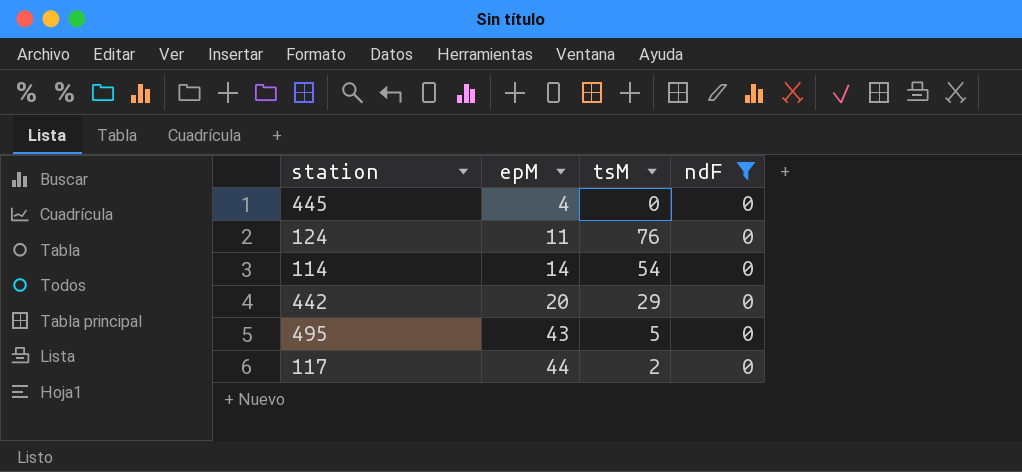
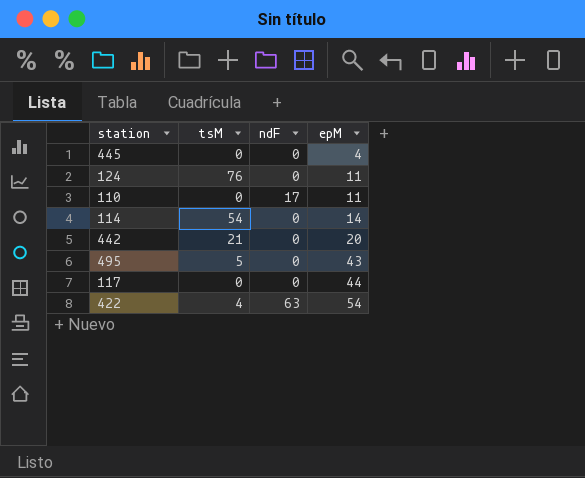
filter: ndF = 0 -> none
column epM | position: 2 -> 4
442 | tsM: 29 -> 21
117 | tsM: 2 -> 0

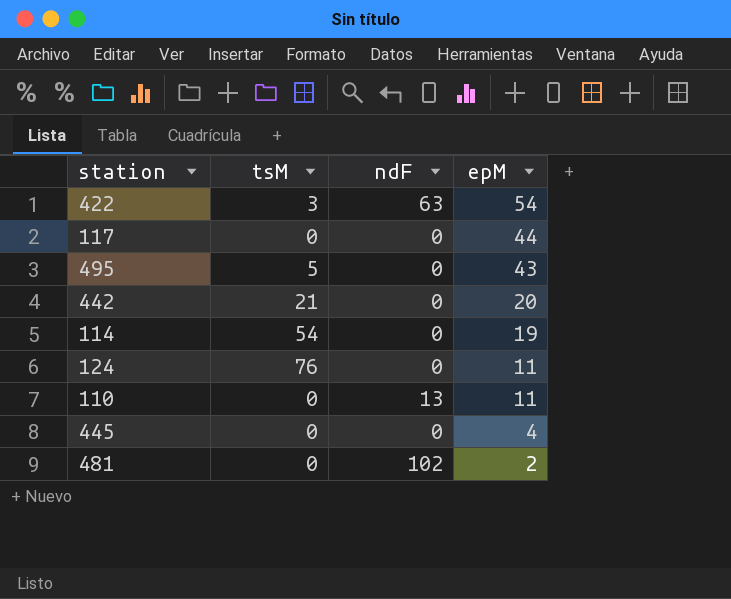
row order: epM ascending -> epM descending
422 | tsM: 4 -> 3
114 | epM: 14 -> 19
110 | ndF: 17 -> 13
row 481: none -> 0 | 102 | 2

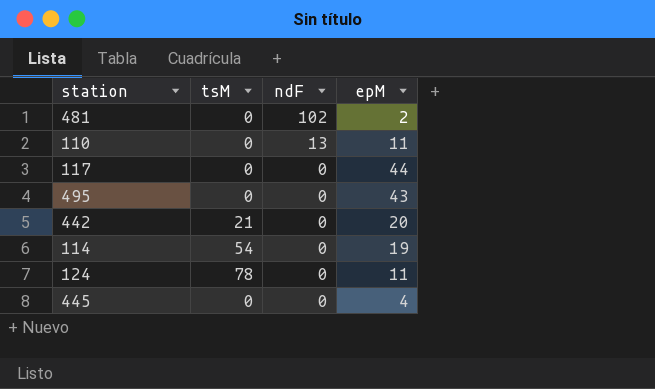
row order: epM descending -> ndF descending
row 422: 3 | 63 | 54 -> none
495 | tsM: 5 -> 0
124 | tsM: 76 -> 78

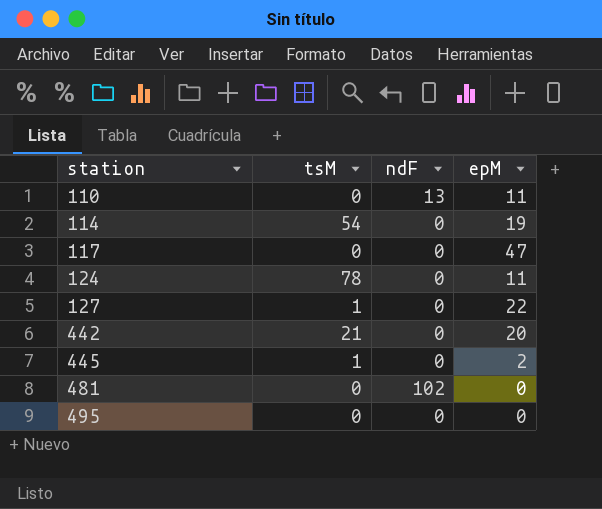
row order: ndF descending -> station ascending
117 | epM: 44 -> 47
row 127: none -> 1 | 0 | 22
445 | tsM: 0 -> 1
445 | epM: 4 -> 2
481 | epM: 2 -> 0
495 | epM: 43 -> 0

